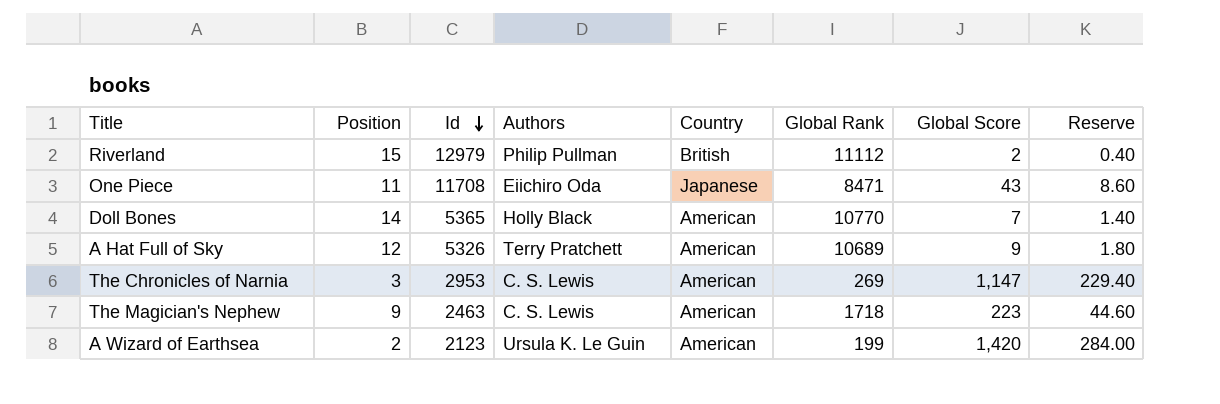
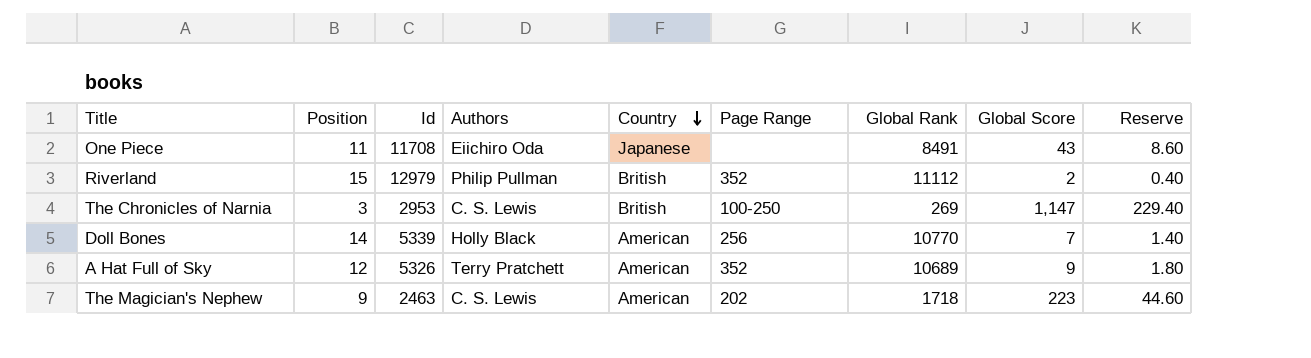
row order: Id descending -> Country descending
column Page Range | position: none -> 6
row A Wizard of Earthsea: 2 | 2123 | Ursula K. Le Guin | American | 199 | 1,420 | 284.00 -> none
One Piece | Global Rank: 8471 -> 8491
The Chronicles of Narnia | Country: American -> British
Doll Bones | Id: 5365 -> 5339

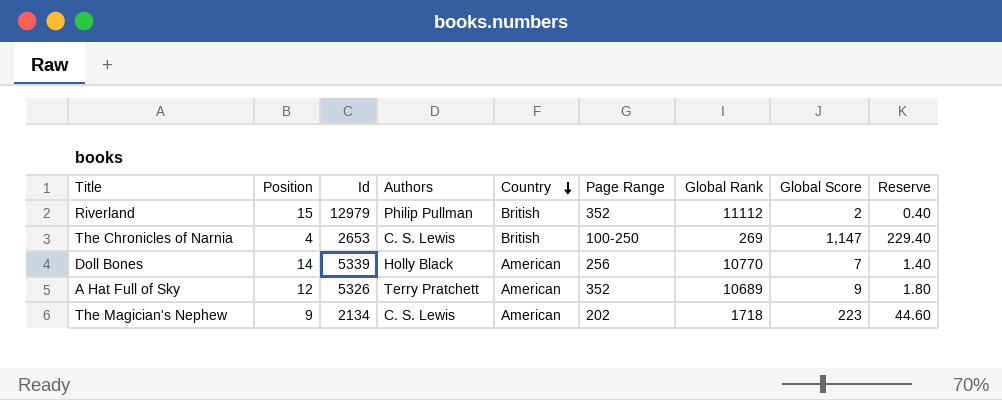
row One Piece: 11 | 11708 | Eiichiro Oda | Japanese | none | 8491 | 43 | 8.60 -> none
The Chronicles of Narnia | Position: 3 -> 4
The Chronicles of Narnia | Id: 2953 -> 2653
The Magician's Nephew | Id: 2463 -> 2134

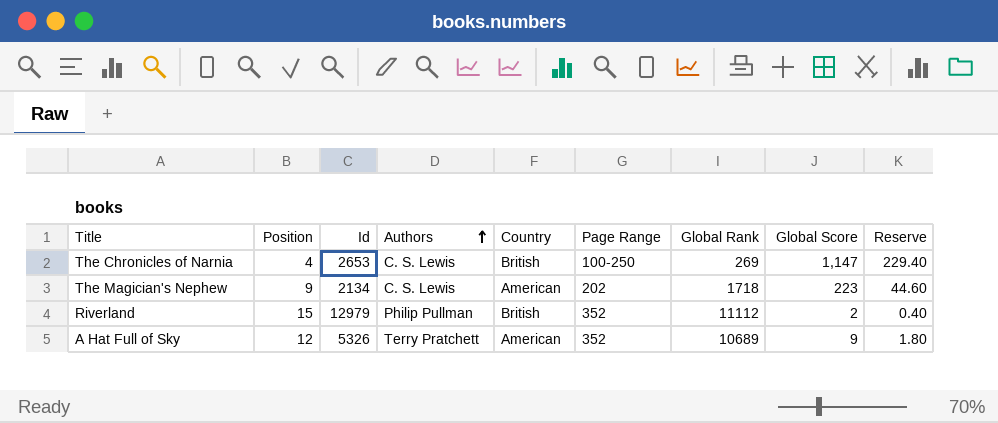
row order: Country descending -> Authors ascending
row Doll Bones: 14 | 5339 | Holly Black | American | 256 | 10770 | 7 | 1.40 -> none

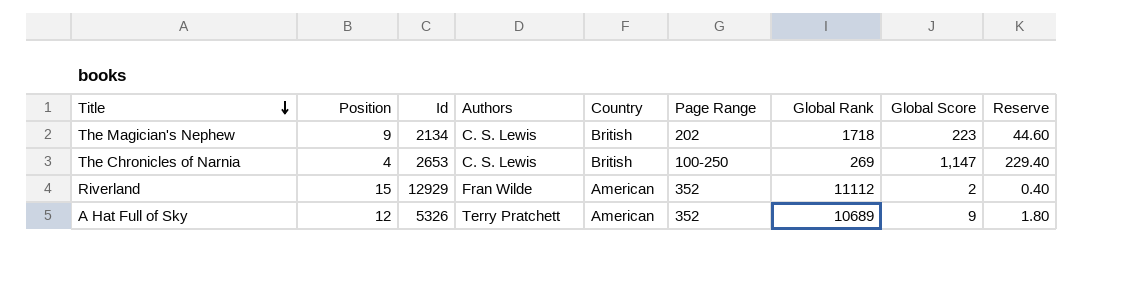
row order: Authors ascending -> Title descending
The Magician's Nephew | Country: American -> British
Riverland | Id: 12979 -> 12929
Riverland | Authors: Philip Pullman -> Fran Wilde
Riverland | Country: British -> American

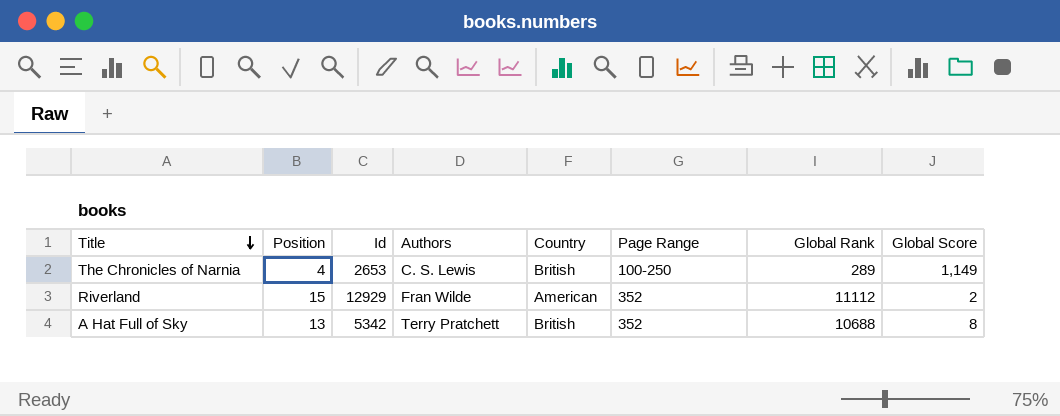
column Reserve | formula: [Global Score] * 0.2 -> none
row The Magician's Nephew: 9 | 2134 | C. S. Lewis | British | 202 | 1718 | 223 | 44.60 -> none
The Chronicles of Narnia | Global Rank: 269 -> 289
The Chronicles of Narnia | Global Score: 1,147 -> 1,149
A Hat Full of Sky | Position: 12 -> 13
A Hat Full of Sky | Id: 5326 -> 5342
A Hat Full of Sky | Country: American -> British
A Hat Full of Sky | Global Rank: 10689 -> 10688
A Hat Full of Sky | Global Score: 9 -> 8

